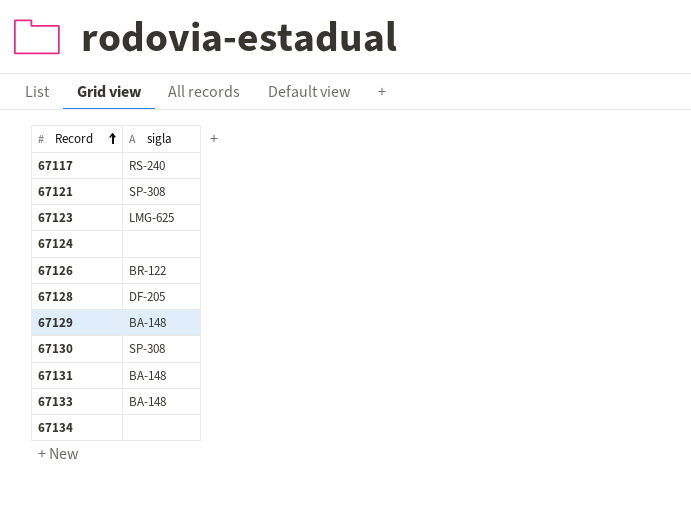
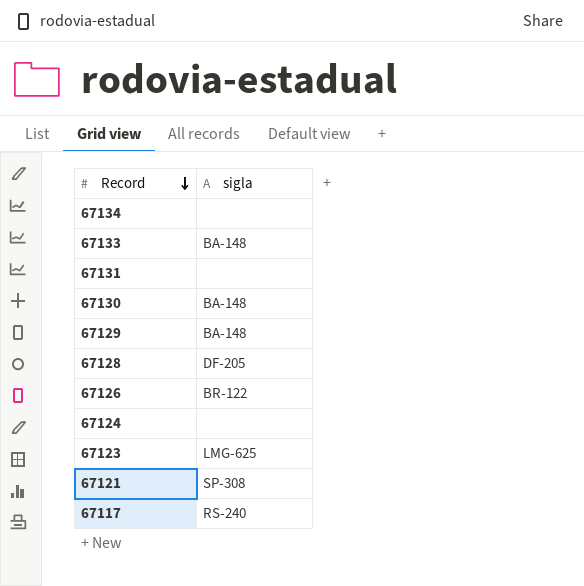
row order: Record ascending -> Record descending
67131 | sigla: BA-148 -> none
67130 | sigla: SP-308 -> BA-148

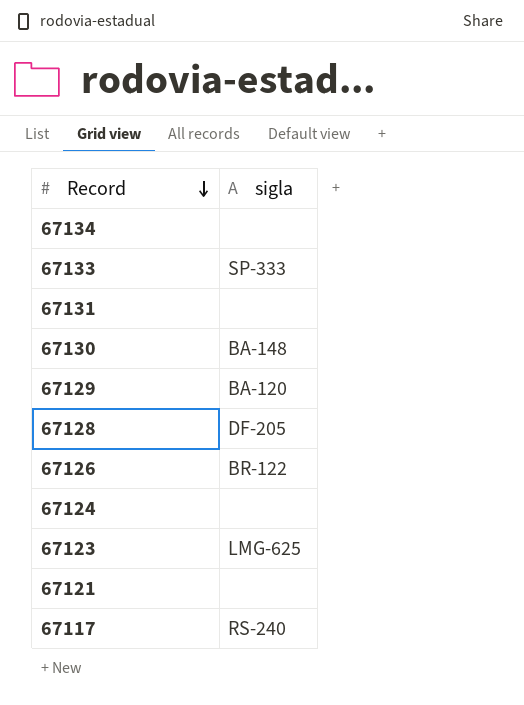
67133 | sigla: BA-148 -> SP-333
67129 | sigla: BA-148 -> BA-120
67121 | sigla: SP-308 -> none

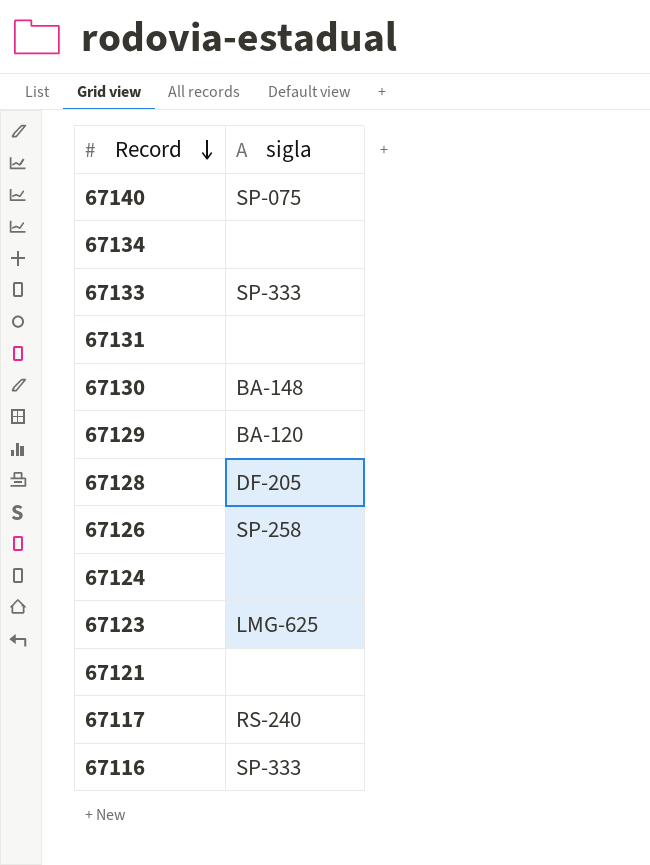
row 67140: none -> SP-075
67126 | sigla: BR-122 -> SP-258
row 67116: none -> SP-333

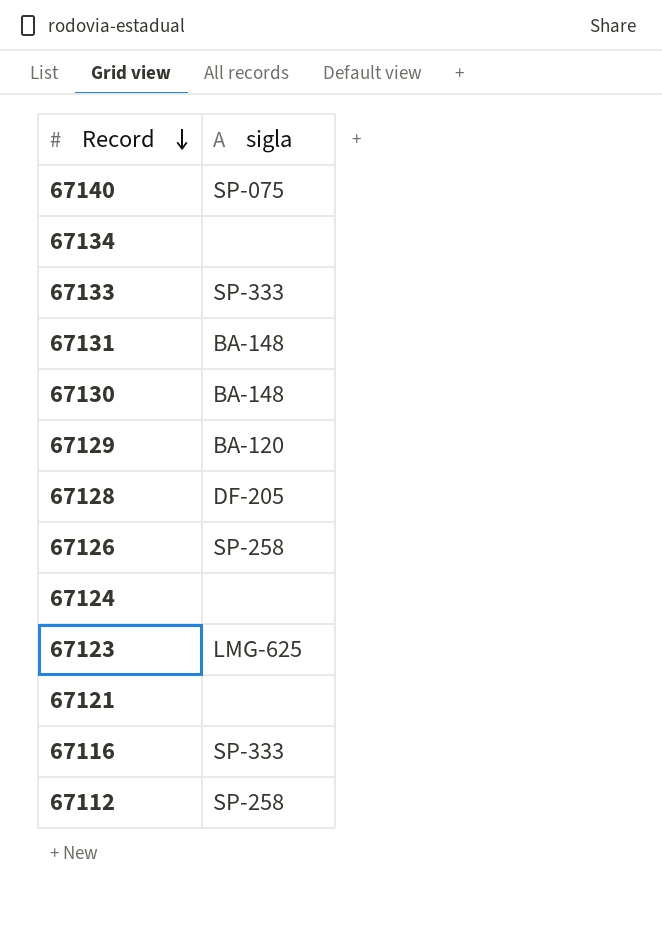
row 67117: RS-240 -> none
67131 | sigla: none -> BA-148
row 67112: none -> SP-258

